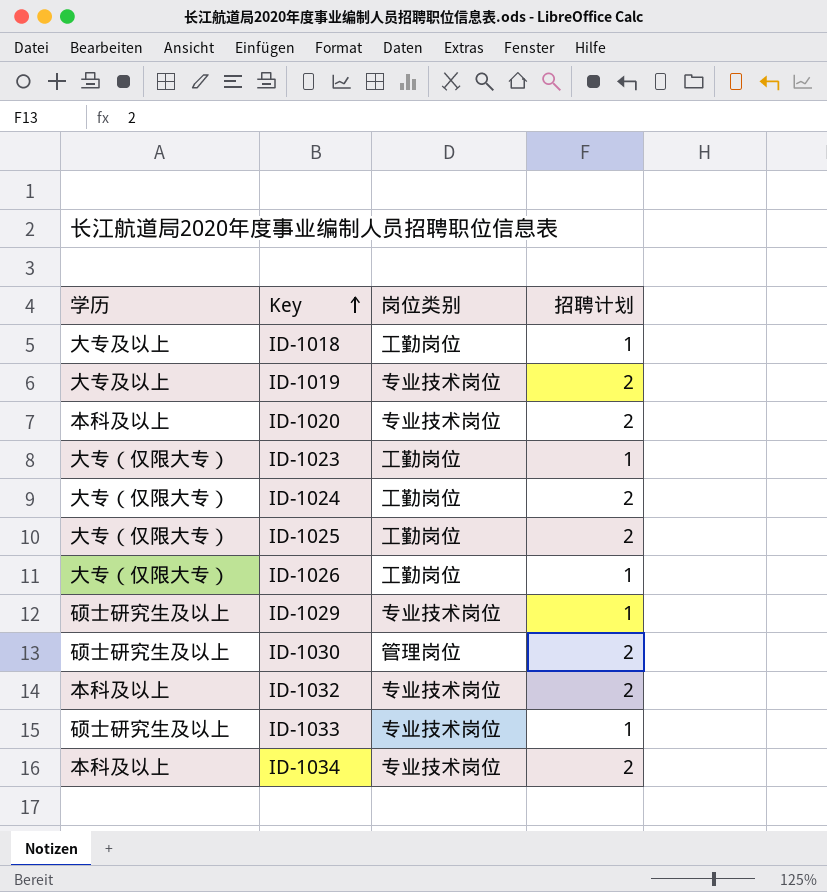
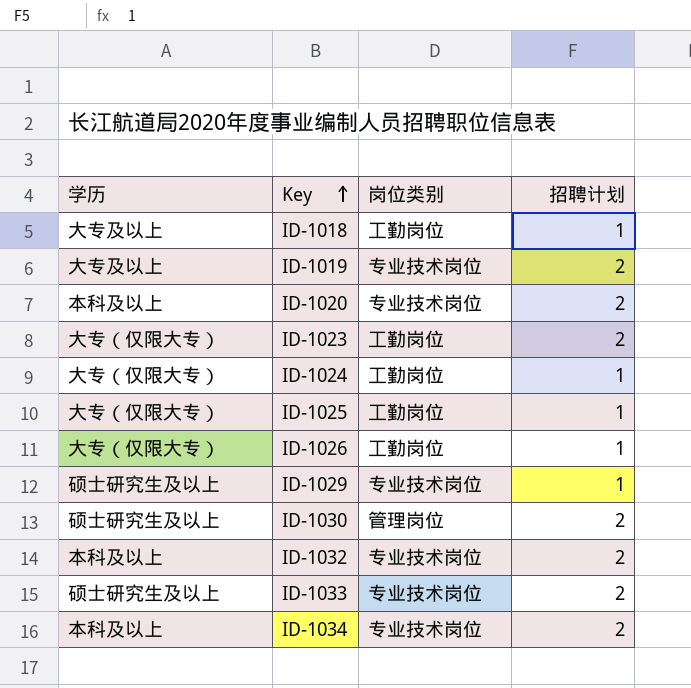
ID-1023 | 招聘计划: 1 -> 2
ID-1024 | 招聘计划: 2 -> 1
ID-1025 | 招聘计划: 2 -> 1
ID-1033 | 招聘计划: 1 -> 2

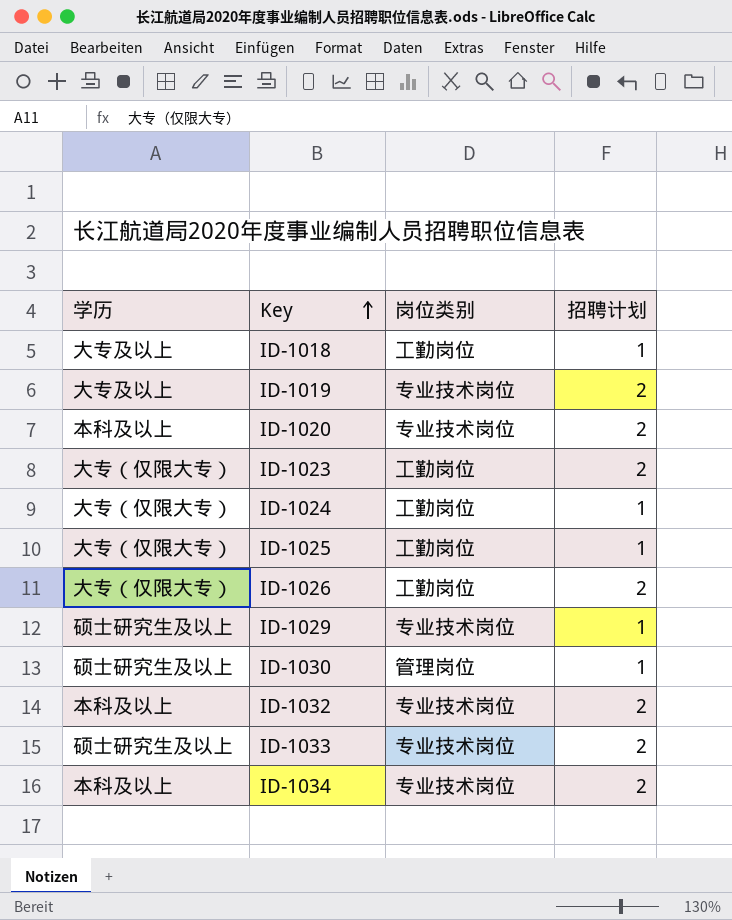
ID-1026 | 招聘计划: 1 -> 2
ID-1030 | 招聘计划: 2 -> 1

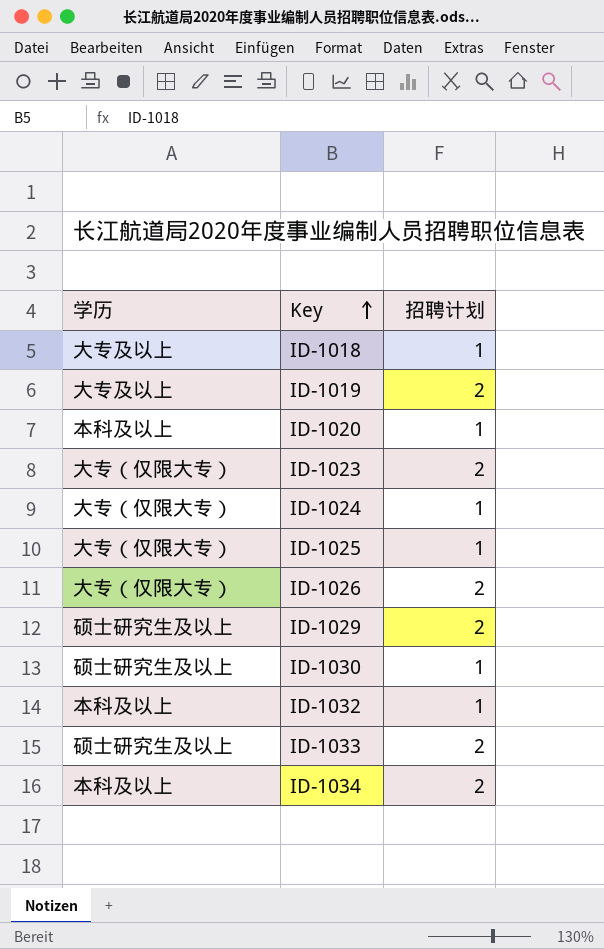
column 岗位类别 | position: 3 -> none
ID-1020 | 招聘计划: 2 -> 1
ID-1029 | 招聘计划: 1 -> 2
ID-1032 | 招聘计划: 2 -> 1

